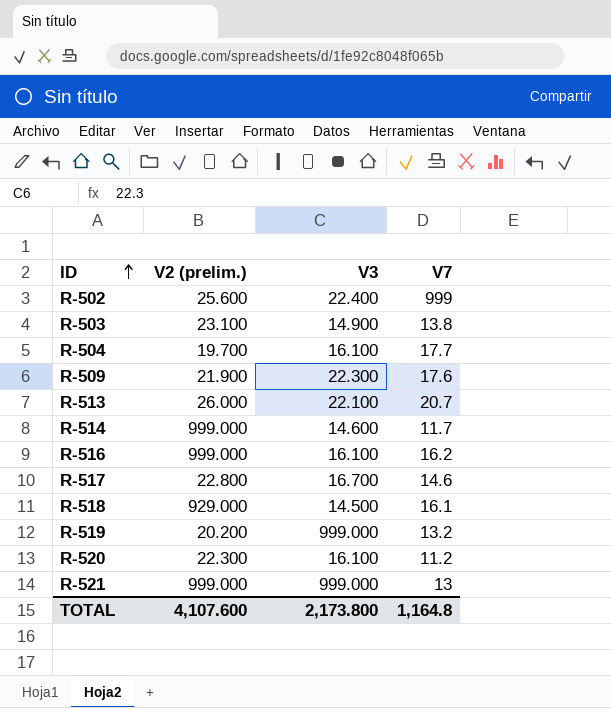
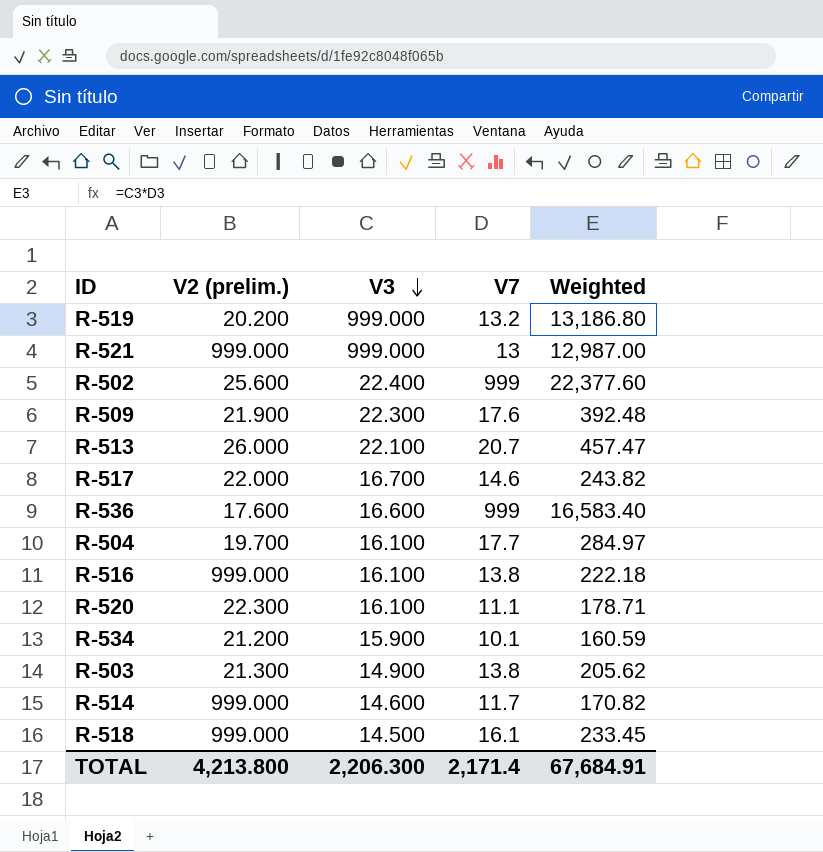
row order: ID ascending -> V3 descending
column Weighted | formula: none -> [V3] * [V7]
R-517 | V2 (prelim.): 22.800 -> 22.000
row R-536: none -> 17.600 | 16.600 | 999 | 16,583.40
R-516 | V7: 16.2 -> 13.8
R-520 | V7: 11.2 -> 11.1
row R-534: none -> 21.200 | 15.900 | 10.1 | 160.59
R-503 | V2 (prelim.): 23.100 -> 21.300
R-518 | V2 (prelim.): 929.000 -> 999.000
TOTAL | V2 (prelim.): 4,107.600 -> 4,213.800
TOTAL | V3: 2,173.800 -> 2,206.300
TOTAL | V7: 1,164.8 -> 2,171.4

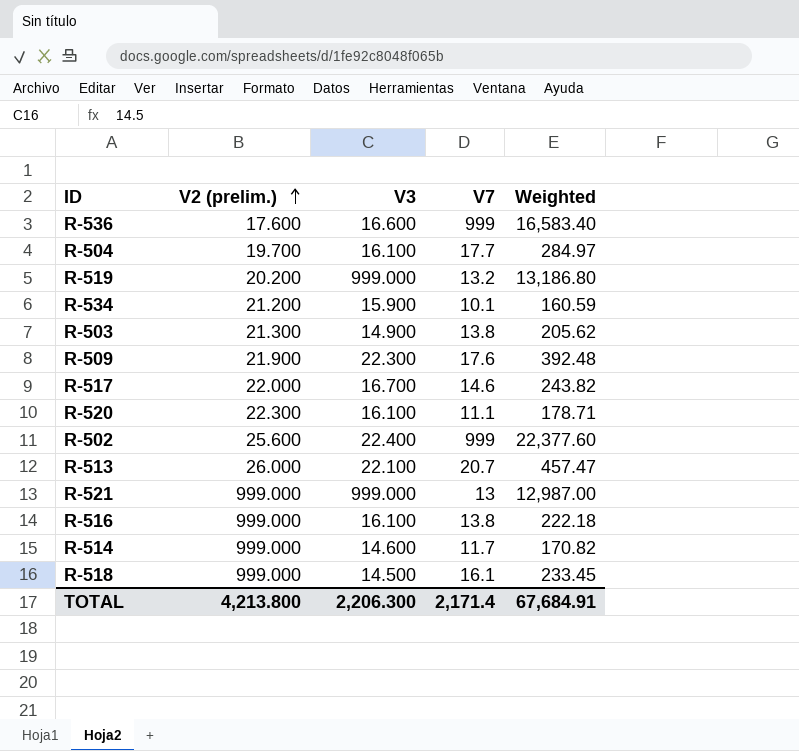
row order: V3 descending -> V2 (prelim.) ascending

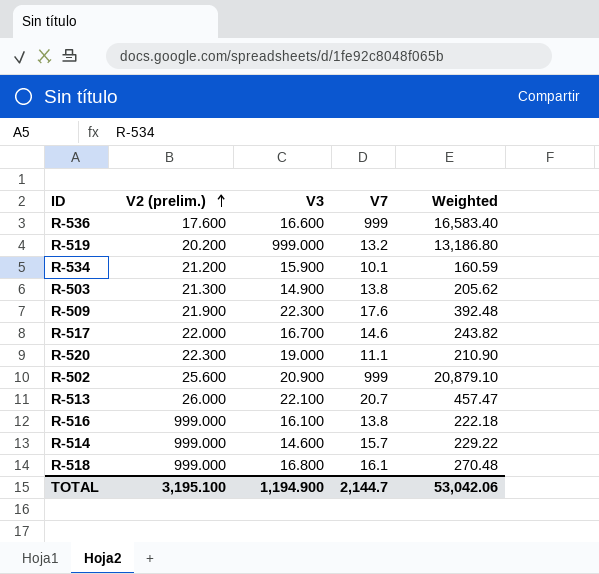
row R-504: 19.700 | 16.100 | 17.7 | 284.97 -> none
row R-521: 999.000 | 999.000 | 13 | 12,987.00 -> none
R-520 | V3: 16.100 -> 19.000
R-520 | Weighted: 178.71 -> 210.90
R-502 | V3: 22.400 -> 20.900
R-502 | Weighted: 22,377.60 -> 20,879.10
R-514 | V7: 11.7 -> 15.7
R-514 | Weighted: 170.82 -> 229.22
R-518 | V3: 14.500 -> 16.800
R-518 | Weighted: 233.45 -> 270.48
TOTAL | V2 (prelim.): 4,213.800 -> 3,195.100
TOTAL | V3: 2,206.300 -> 1,194.900
TOTAL | V7: 2,171.4 -> 2,144.7
TOTAL | Weighted: 67,684.91 -> 53,042.06

